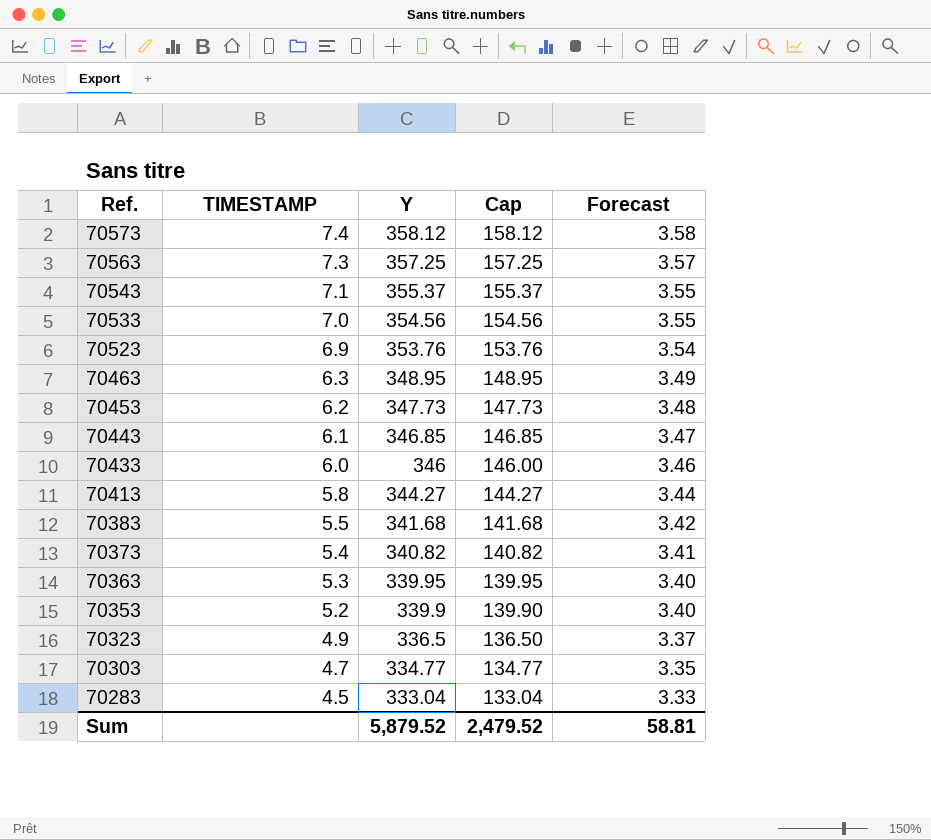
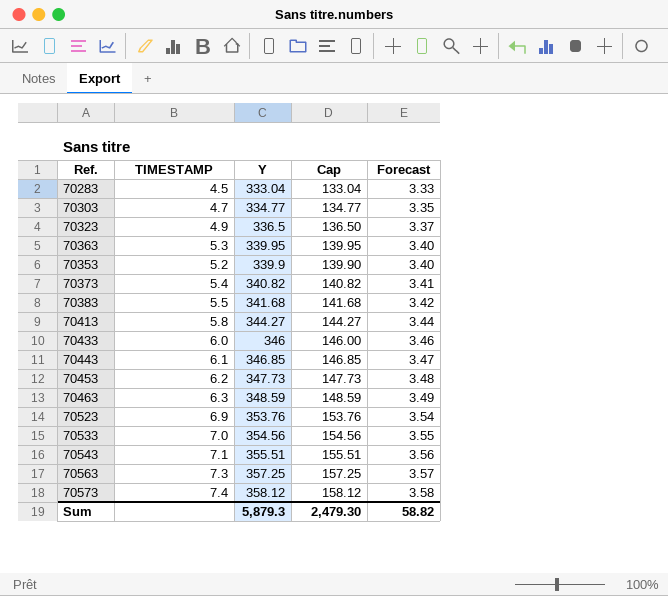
row order: Ref. descending -> Forecast ascending
70463 | Y: 348.95 -> 348.59
70463 | Cap: 148.95 -> 148.59
70543 | Y: 355.37 -> 355.51
70543 | Cap: 155.37 -> 155.51
70543 | Forecast: 3.55 -> 3.56
Sum | Y: 5,879.52 -> 5,879.3
Sum | Cap: 2,479.52 -> 2,479.30
Sum | Forecast: 58.81 -> 58.82

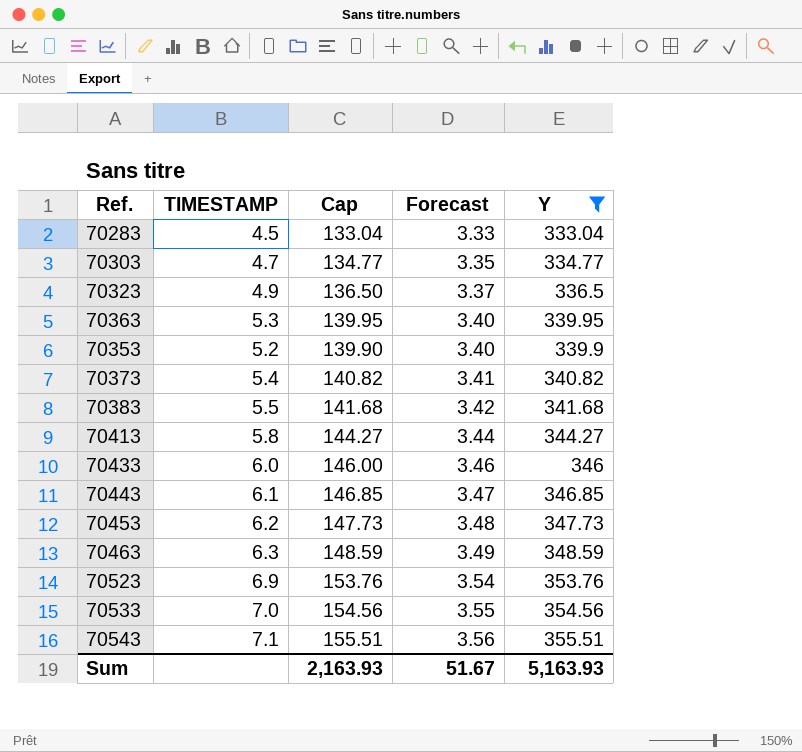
filter: none -> Y <= 355.51
column Y | position: 3 -> 5
Sum | Cap: 2,479.30 -> 2,163.93
Sum | Forecast: 58.82 -> 51.67
Sum | Y: 5,879.3 -> 5,163.93

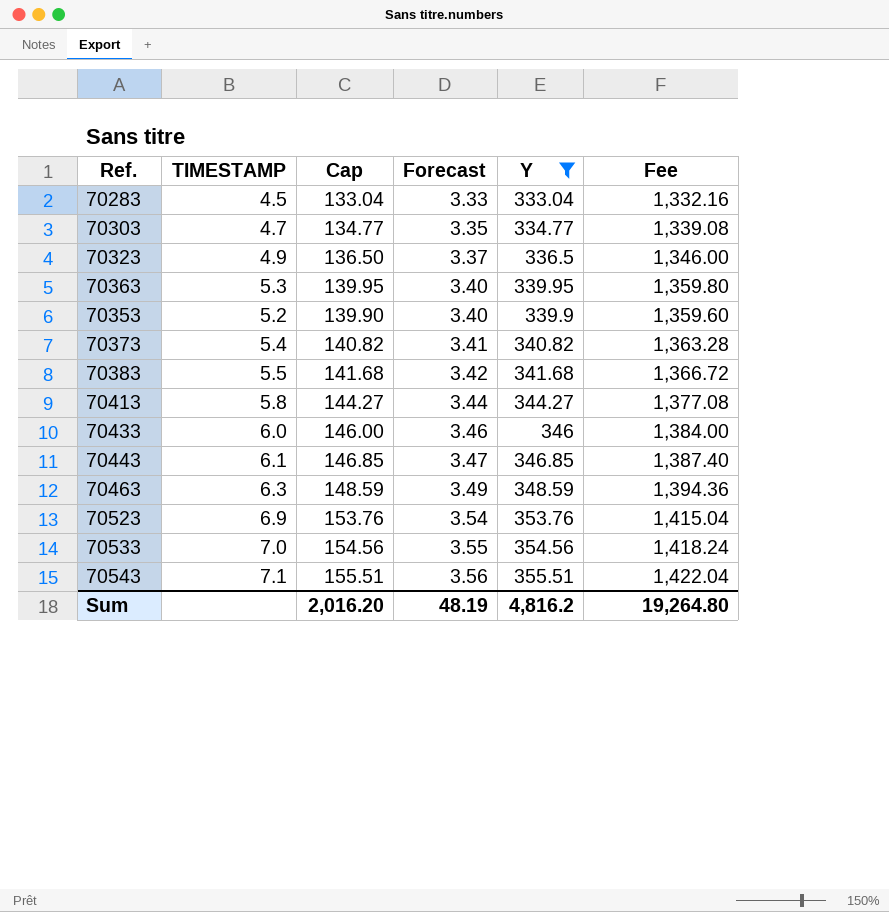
column Fee | formula: none -> [Y] * 4
row 70453: 6.2 | 147.73 | 3.48 | 347.73 -> none
Sum | Cap: 2,163.93 -> 2,016.20
Sum | Forecast: 51.67 -> 48.19
Sum | Y: 5,163.93 -> 4,816.2

